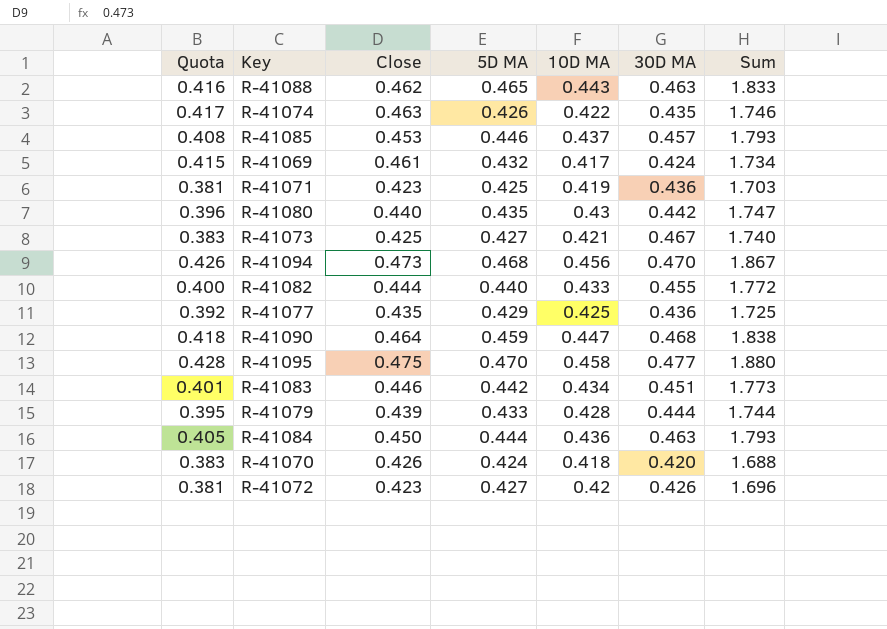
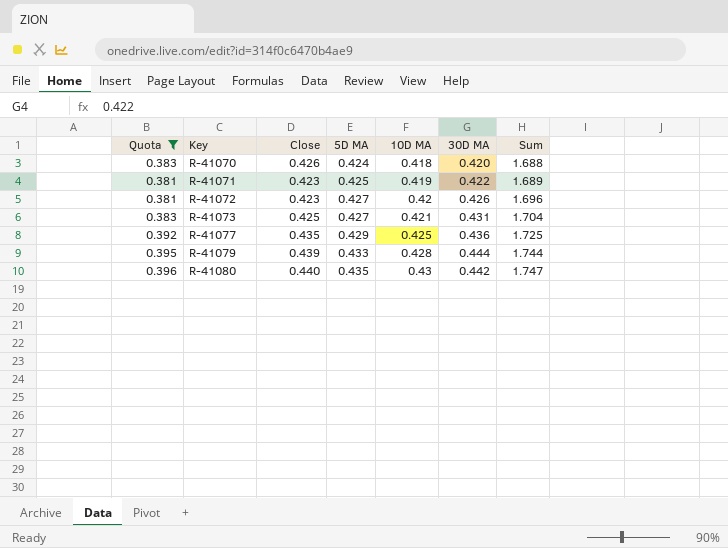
filter: none -> Quota <= 0.396
row order: none -> Key ascending
R-41071 | 30D MA: 0.436 -> 0.422
R-41071 | Sum: 1.703 -> 1.689
R-41073 | 30D MA: 0.467 -> 0.431
R-41073 | Sum: 1.740 -> 1.704

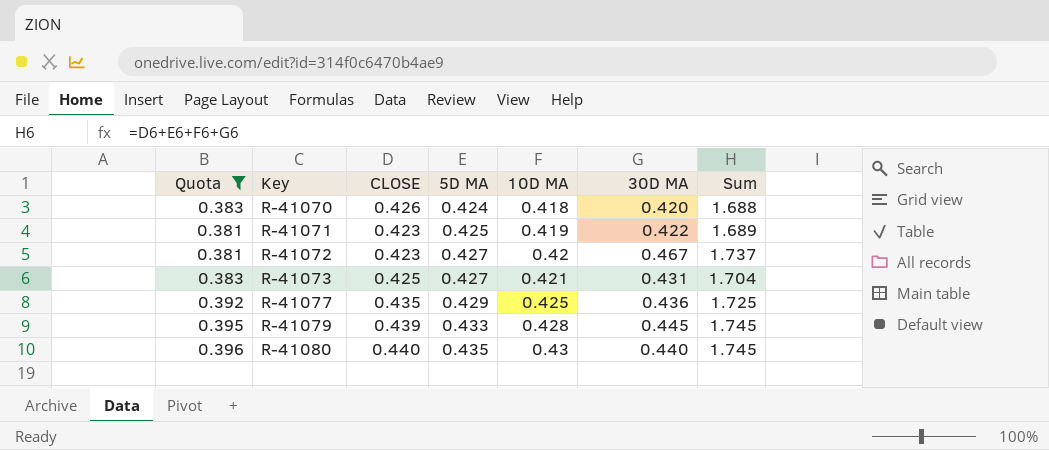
column name: Close -> CLOSE
R-41072 | 30D MA: 0.426 -> 0.467
R-41072 | Sum: 1.696 -> 1.737
R-41079 | 30D MA: 0.444 -> 0.445
R-41079 | Sum: 1.744 -> 1.745
R-41080 | 30D MA: 0.442 -> 0.440
R-41080 | Sum: 1.747 -> 1.745

